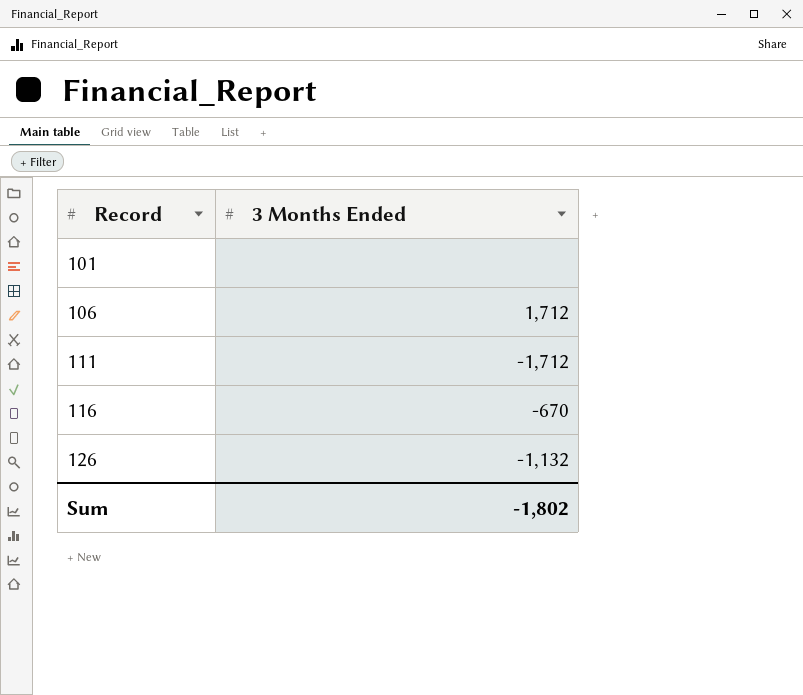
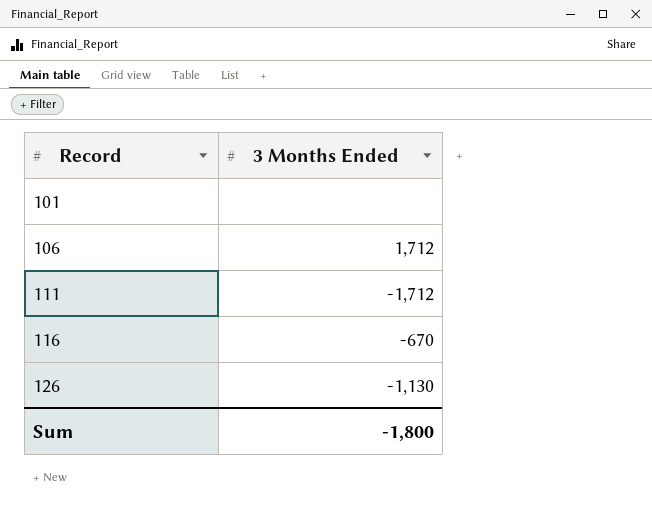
126 | 3 Months Ended: -1,132 -> -1,130
Sum | 3 Months Ended: -1,802 -> -1,800

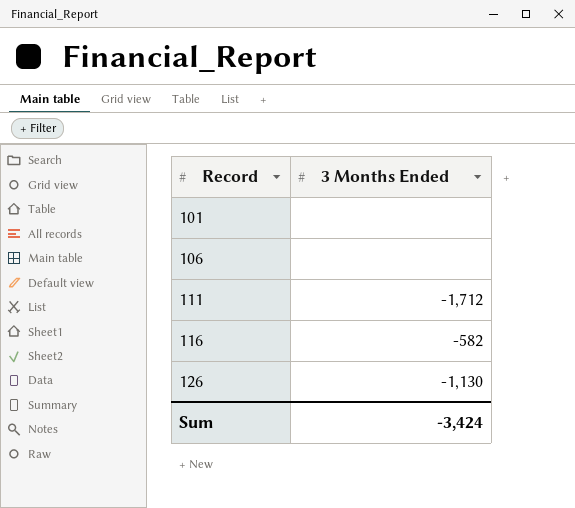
106 | 3 Months Ended: 1,712 -> none
116 | 3 Months Ended: -670 -> -582
Sum | 3 Months Ended: -1,800 -> -3,424

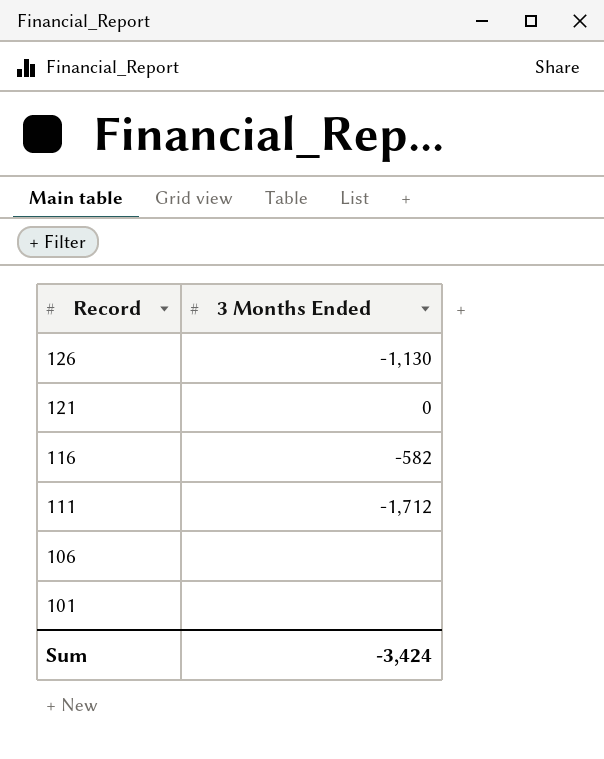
row order: Record ascending -> Record descending
row 121: none -> 0

